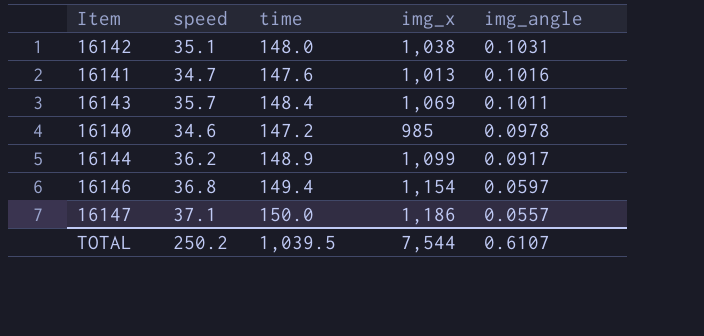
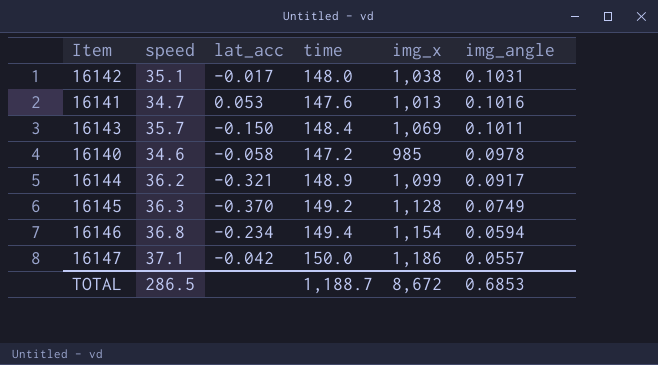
column lat_acc | position: none -> 3
row 16145: none -> 36.3 | -0.370 | 149.2 | 1,128 | 0.0749
16146 | img_angle: 0.0597 -> 0.0594
TOTAL | speed: 250.2 -> 286.5
TOTAL | time: 1,039.5 -> 1,188.7
TOTAL | img_x: 7,544 -> 8,672
TOTAL | img_angle: 0.6107 -> 0.6853

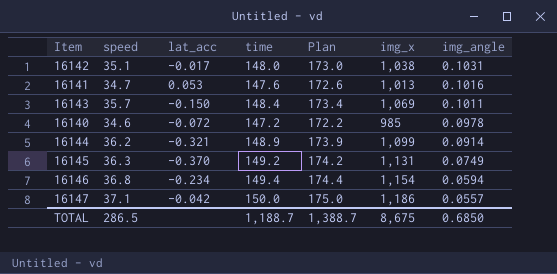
column Plan | formula: none -> [time] + 25
16140 | lat_acc: -0.058 -> -0.072
16144 | img_angle: 0.0917 -> 0.0914
16145 | img_x: 1,128 -> 1,131
TOTAL | img_x: 8,672 -> 8,675
TOTAL | img_angle: 0.6853 -> 0.6850

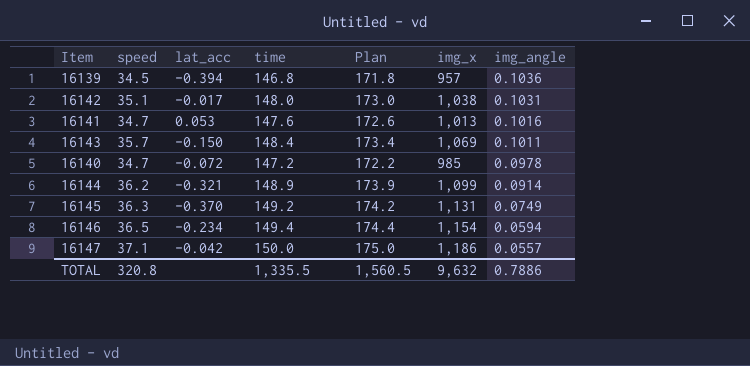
row 16139: none -> 34.5 | -0.394 | 146.8 | 171.8 | 957 | 0.1036
16140 | speed: 34.6 -> 34.7
16146 | speed: 36.8 -> 36.5
TOTAL | speed: 286.5 -> 320.8
TOTAL | time: 1,188.7 -> 1,335.5
TOTAL | Plan: 1,388.7 -> 1,560.5
TOTAL | img_x: 8,675 -> 9,632
TOTAL | img_angle: 0.6850 -> 0.7886

